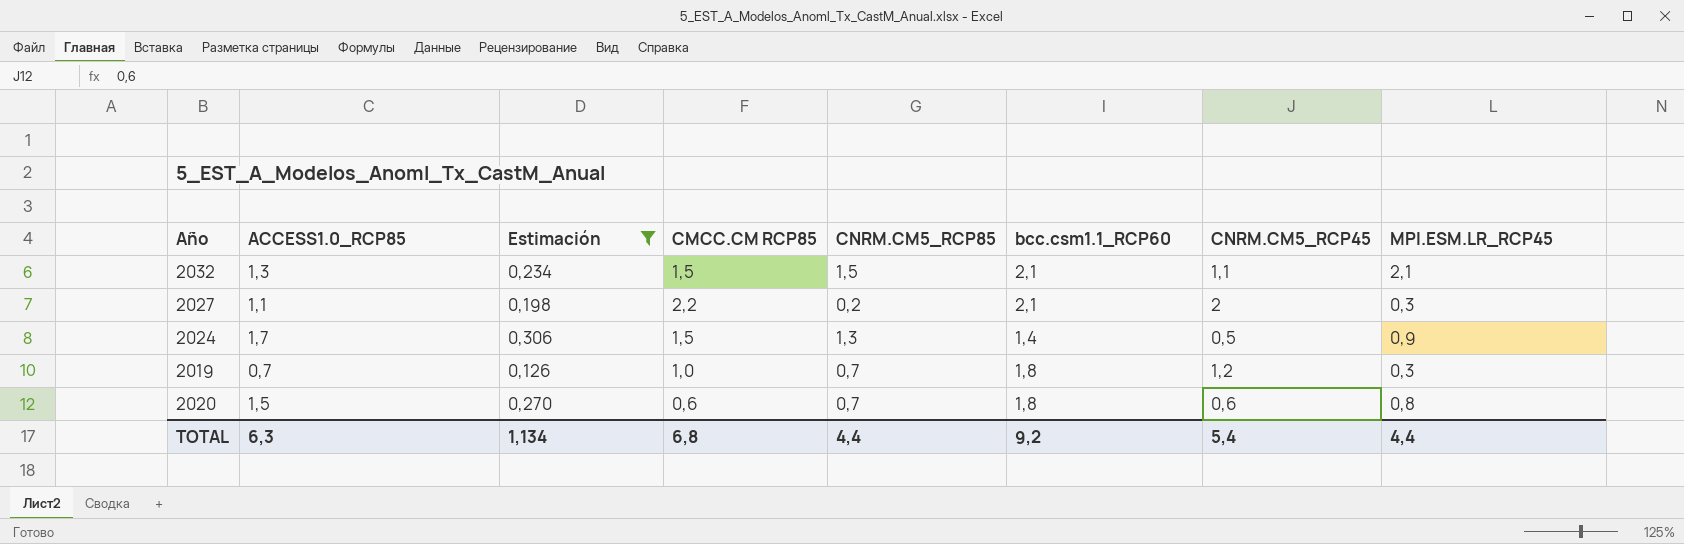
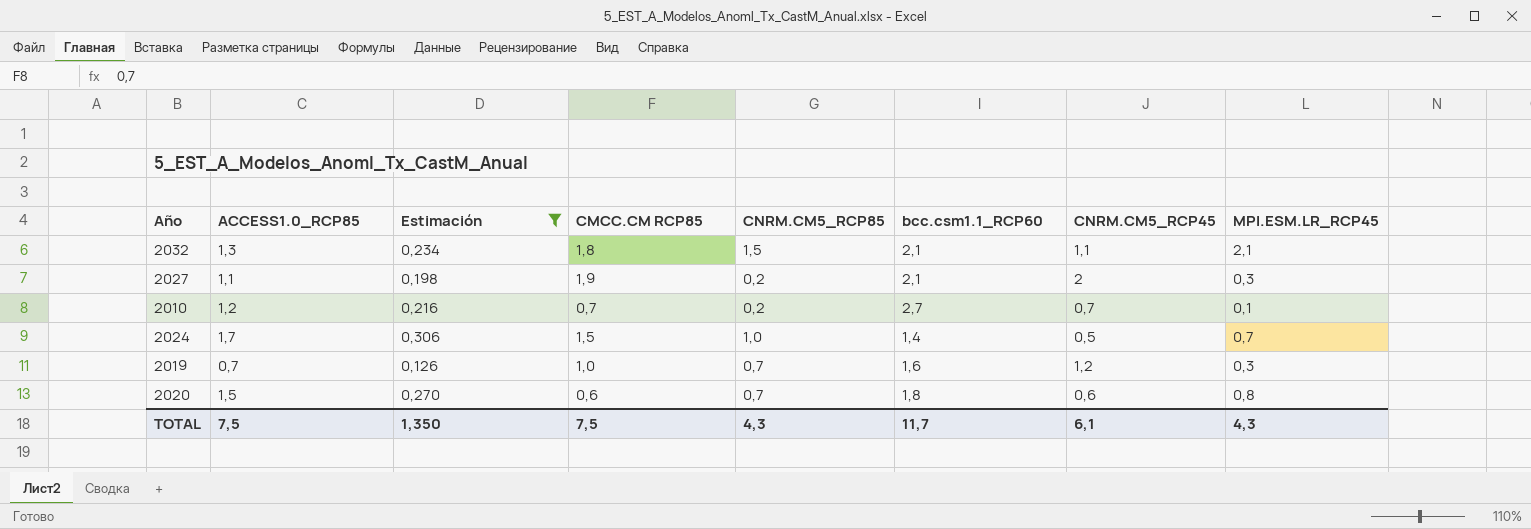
2032 | CMCC.CM RCP85: 1,5 -> 1,8
2027 | CMCC.CM RCP85: 2,2 -> 1,9
row 2010: none -> 1,2 | 0,216 | 0,7 | 0,2 | 2,7 | 0,7 | 0,1
2024 | CNRM.CM5_RCP85: 1,3 -> 1,0
2024 | MPI.ESM.LR_RCP45: 0,9 -> 0,7
2019 | bcc.csm1.1_RCP60: 1,8 -> 1,6
TOTAL | ACCESS1.0_RCP85: 6,3 -> 7,5
TOTAL | Estimación: 1,134 -> 1,350
TOTAL | CMCC.CM RCP85: 6,8 -> 7,5
TOTAL | CNRM.CM5_RCP85: 4,4 -> 4,3
TOTAL | bcc.csm1.1_RCP60: 9,2 -> 11,7
TOTAL | CNRM.CM5_RCP45: 5,4 -> 6,1
TOTAL | MPI.ESM.LR_RCP45: 4,4 -> 4,3

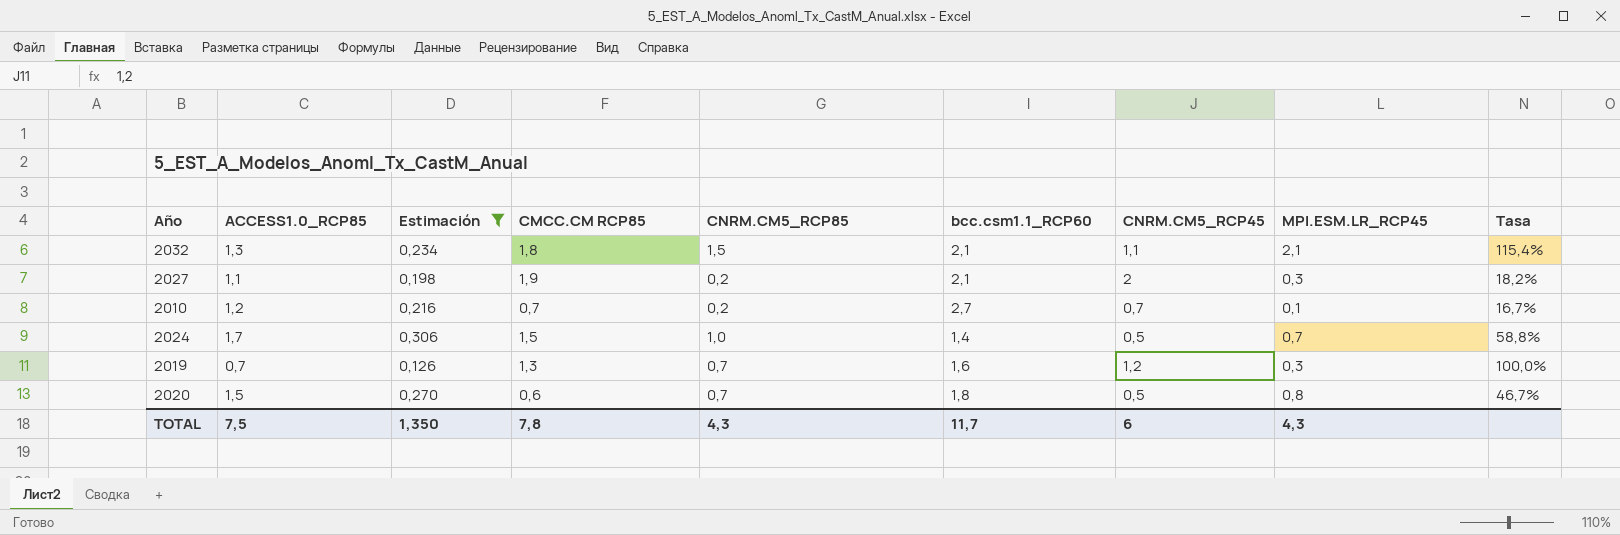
column Tasa | formula: none -> [CNRM.CM5_RCP85] / [ACCESS1.0_RCP85]
2019 | CMCC.CM RCP85: 1,0 -> 1,3
2020 | CNRM.CM5_RCP45: 0,6 -> 0,5
TOTAL | CMCC.CM RCP85: 7,5 -> 7,8
TOTAL | CNRM.CM5_RCP45: 6,1 -> 6

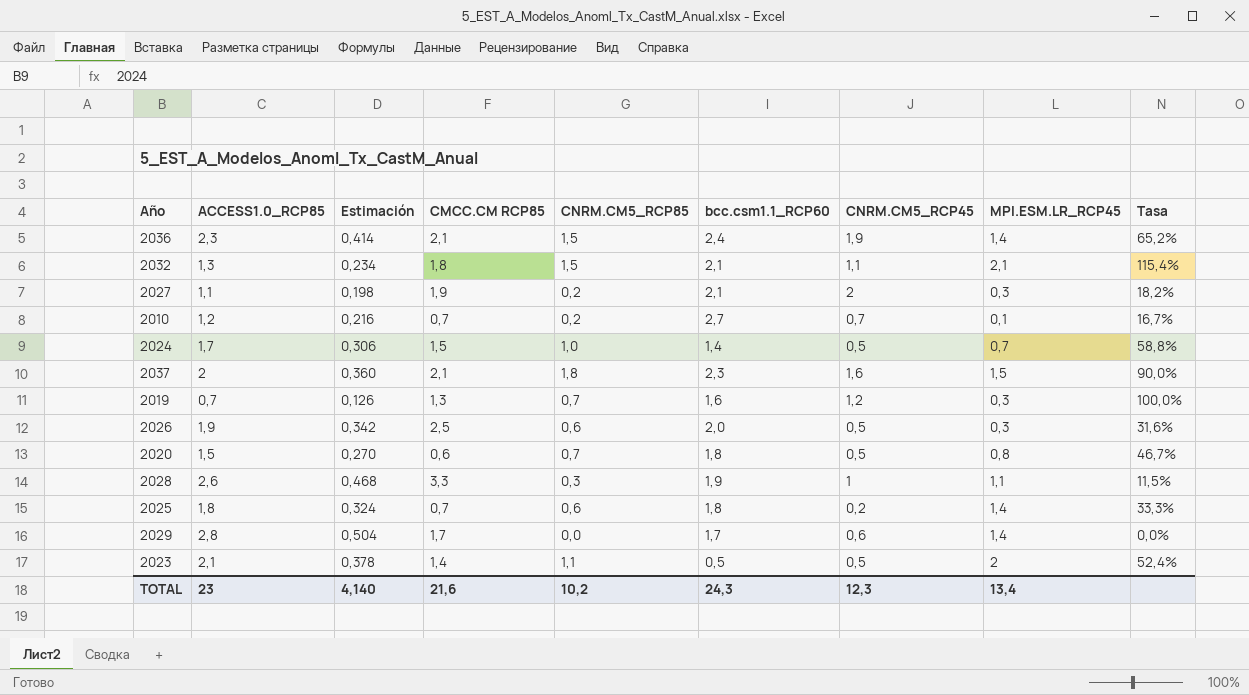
filter: Estimación <= 0,306 -> none
TOTAL | ACCESS1.0_RCP85: 7,5 -> 23
TOTAL | Estimación: 1,350 -> 4,140
TOTAL | CMCC.CM RCP85: 7,8 -> 21,6
TOTAL | CNRM.CM5_RCP85: 4,3 -> 10,2
TOTAL | bcc.csm1.1_RCP60: 11,7 -> 24,3
TOTAL | CNRM.CM5_RCP45: 6 -> 12,3
TOTAL | MPI.ESM.LR_RCP45: 4,3 -> 13,4

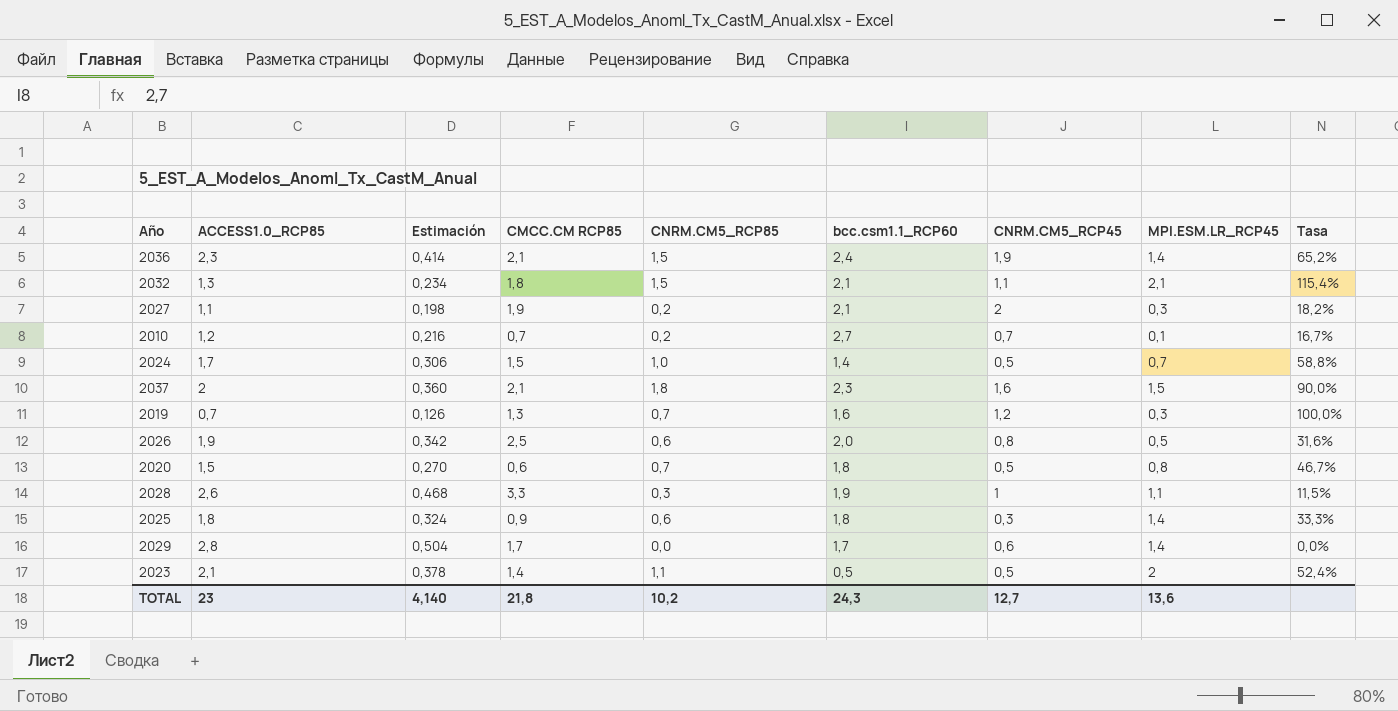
2026 | CNRM.CM5_RCP45: 0,5 -> 0,8
2026 | MPI.ESM.LR_RCP45: 0,3 -> 0,5
2025 | CMCC.CM RCP85: 0,7 -> 0,9
2025 | CNRM.CM5_RCP45: 0,2 -> 0,3
TOTAL | CMCC.CM RCP85: 21,6 -> 21,8
TOTAL | CNRM.CM5_RCP45: 12,3 -> 12,7
TOTAL | MPI.ESM.LR_RCP45: 13,4 -> 13,6

